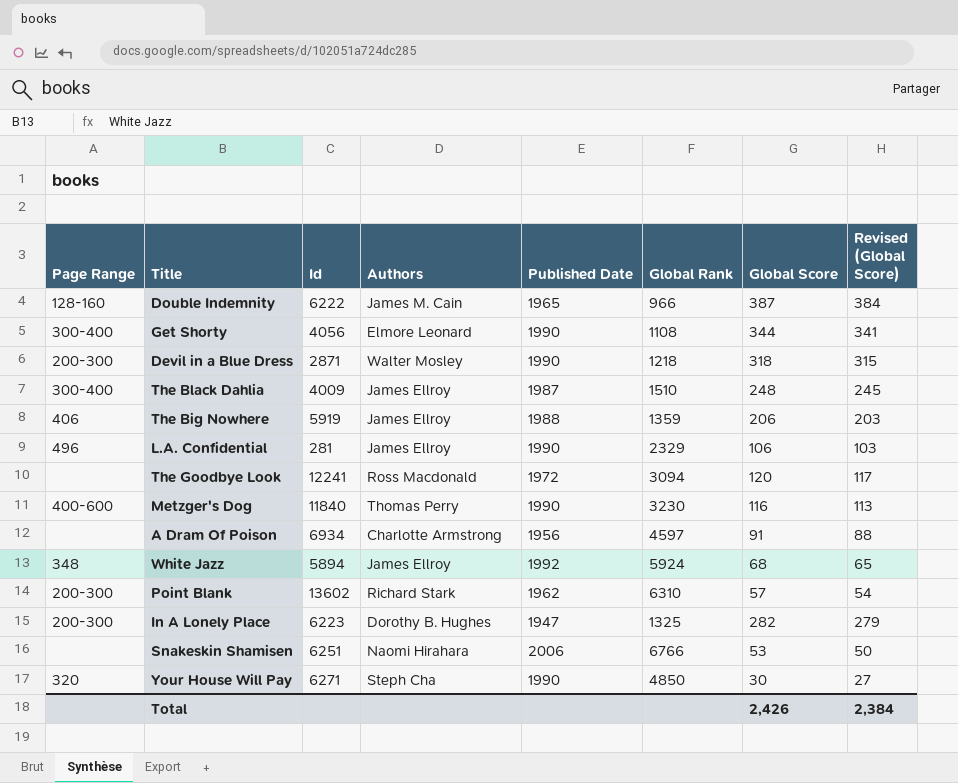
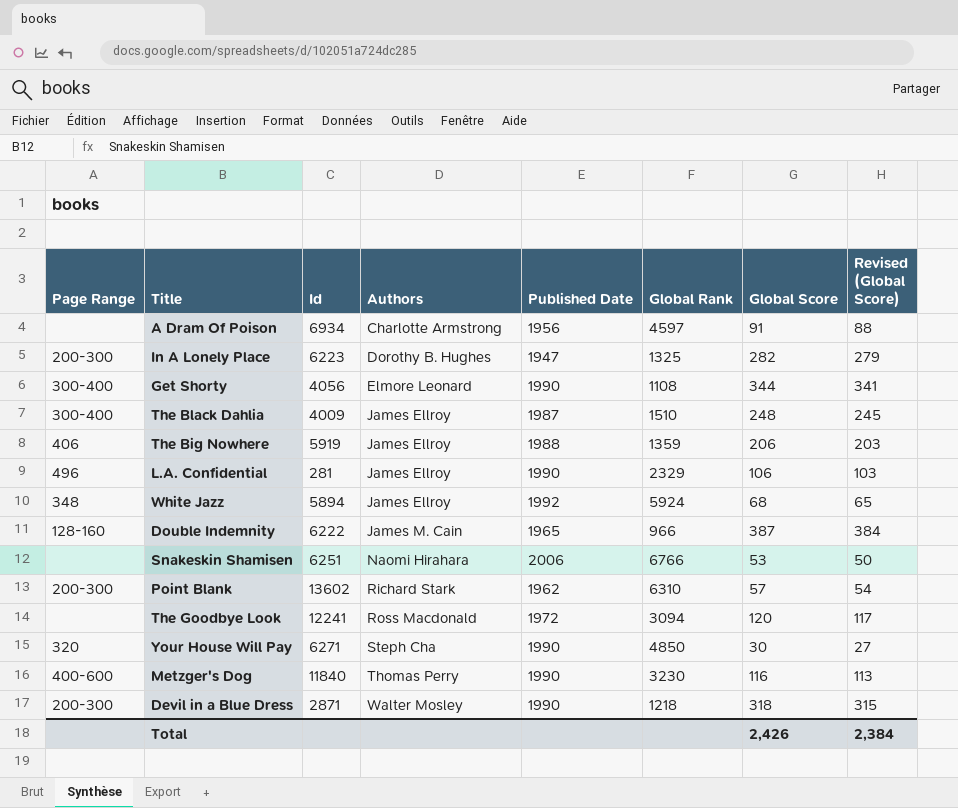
row order: none -> Authors ascending

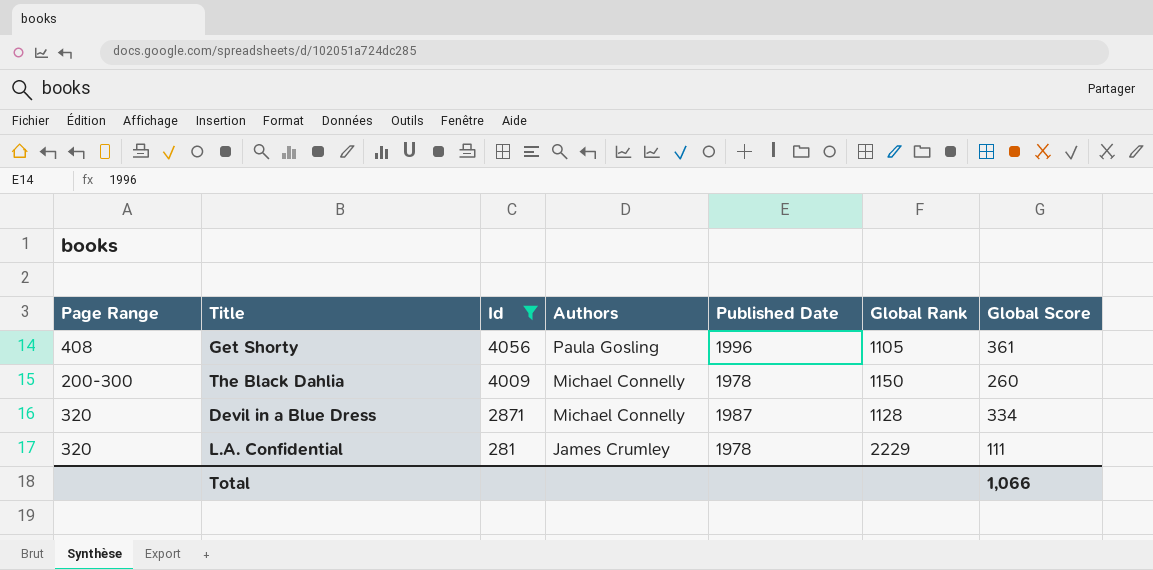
filter: none -> Id <= 4056
row order: Authors ascending -> Id descending
column Revised (Global Score) | formula: [Global Score] - 3 -> none
Get Shorty | Page Range: 300-400 -> 408
Get Shorty | Authors: Elmore Leonard -> Paula Gosling
Get Shorty | Published Date: 1990 -> 1996
Get Shorty | Global Rank: 1108 -> 1105
Get Shorty | Global Score: 344 -> 361
The Black Dahlia | Page Range: 300-400 -> 200-300
The Black Dahlia | Authors: James Ellroy -> Michael Connelly
The Black Dahlia | Published Date: 1987 -> 1978
The Black Dahlia | Global Rank: 1510 -> 1150
The Black Dahlia | Global Score: 248 -> 260
Devil in a Blue Dress | Page Range: 200-300 -> 320
Devil in a Blue Dress | Authors: Walter Mosley -> Michael Connelly
Devil in a Blue Dress | Published Date: 1990 -> 1987
Devil in a Blue Dress | Global Rank: 1218 -> 1128
Devil in a Blue Dress | Global Score: 318 -> 334
L.A. Confidential | Page Range: 496 -> 320
L.A. Confidential | Authors: James Ellroy -> James Crumley
L.A. Confidential | Published Date: 1990 -> 1978
L.A. Confidential | Global Rank: 2329 -> 2229
L.A. Confidential | Global Score: 106 -> 111
Total | Global Score: 2,426 -> 1,066

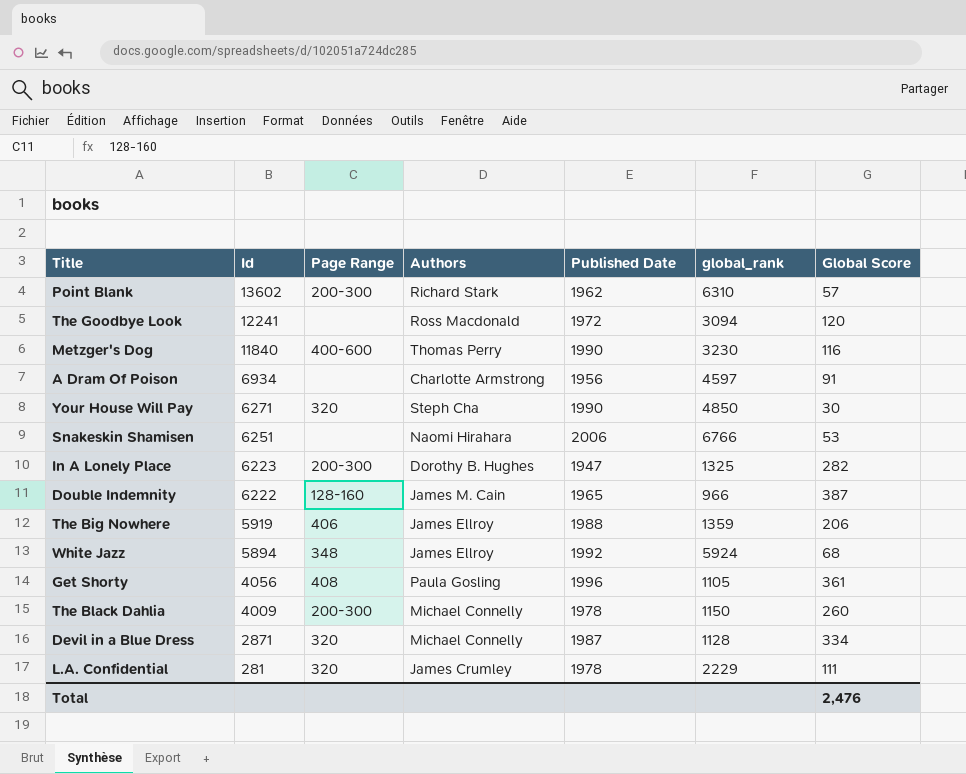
filter: Id <= 4056 -> none
column Page Range | position: 1 -> 3
column name: Global Rank -> global_rank
Total | Global Score: 1,066 -> 2,476

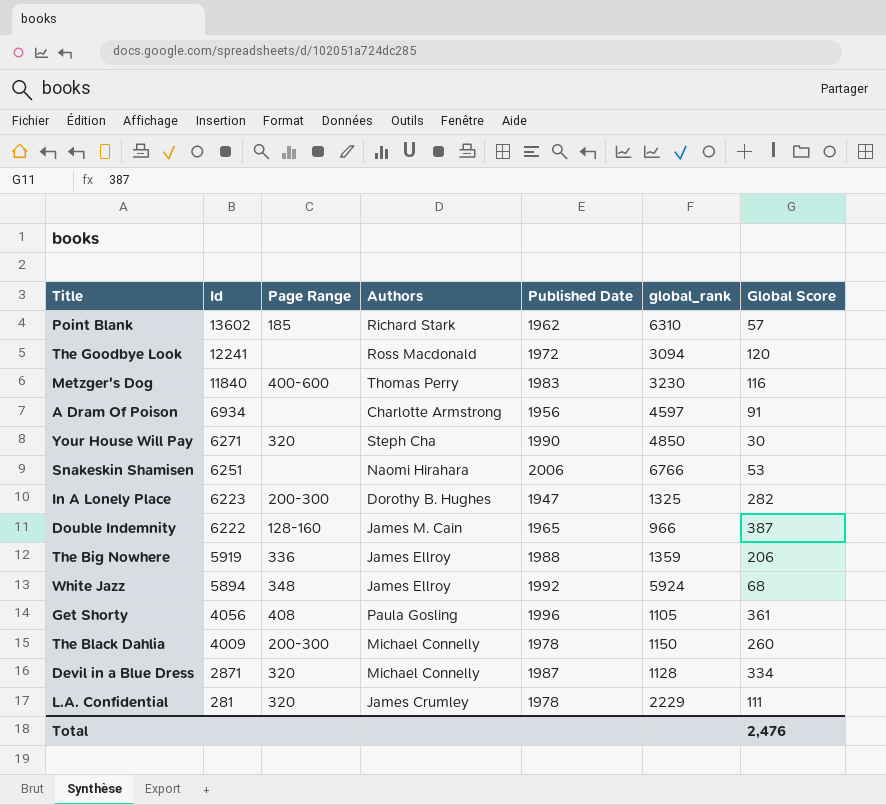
Point Blank | Page Range: 200-300 -> 185
Metzger's Dog | Published Date: 1990 -> 1983
The Big Nowhere | Page Range: 406 -> 336

